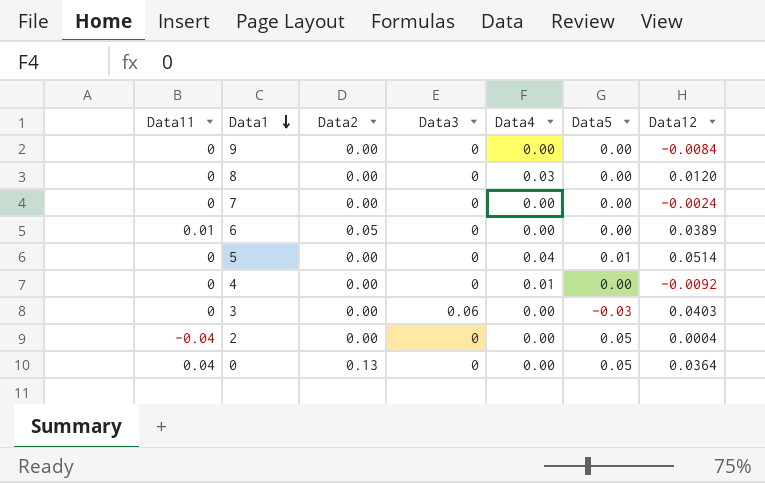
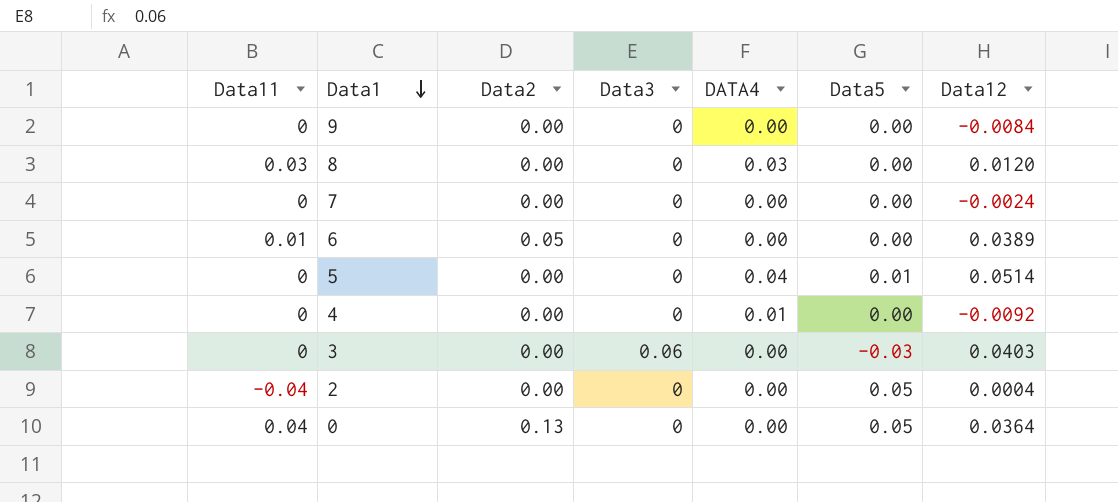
column name: Data4 -> DATA4
8 | Data11: 0 -> 0.03

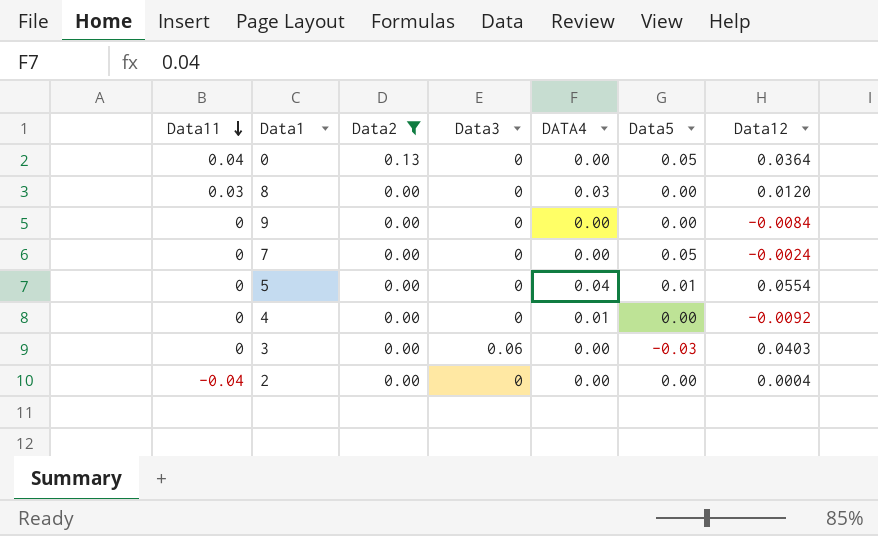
filter: none -> Data2 != 0.05
row order: Data1 descending -> Data11 descending
7 | Data5: 0.00 -> 0.05
5 | Data12: 0.0514 -> 0.0554
2 | Data5: 0.05 -> 0.00

